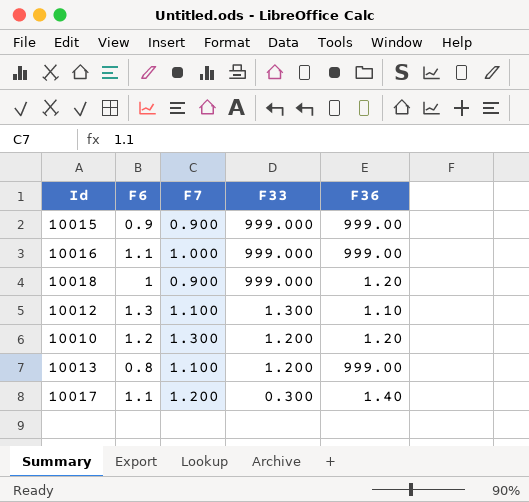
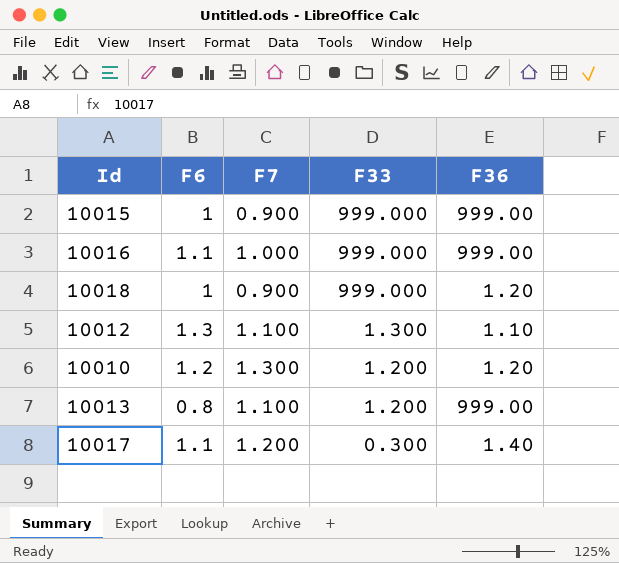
10015 | F6: 0.9 -> 1

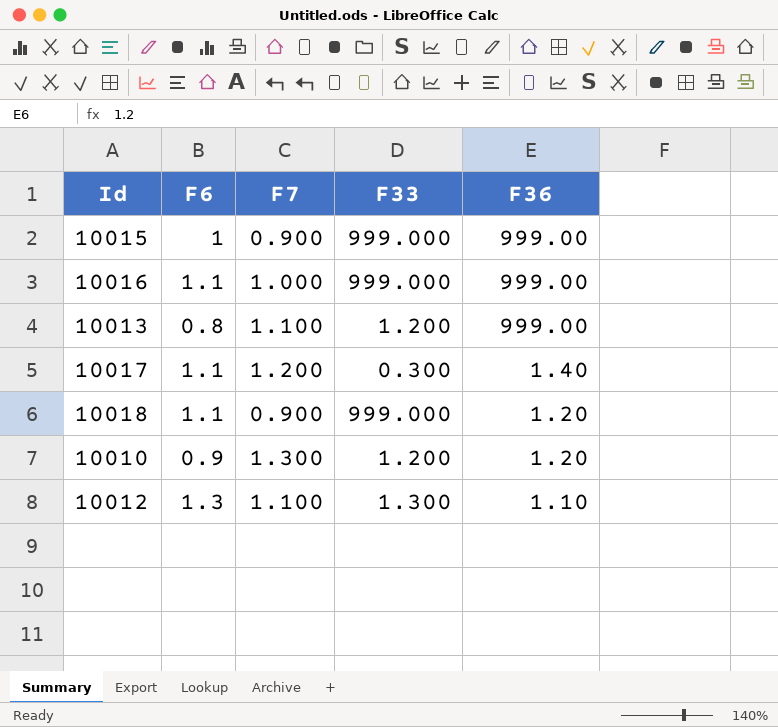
row order: F33 descending -> F36 descending
10018 | F6: 1 -> 1.1
10010 | F6: 1.2 -> 0.9

